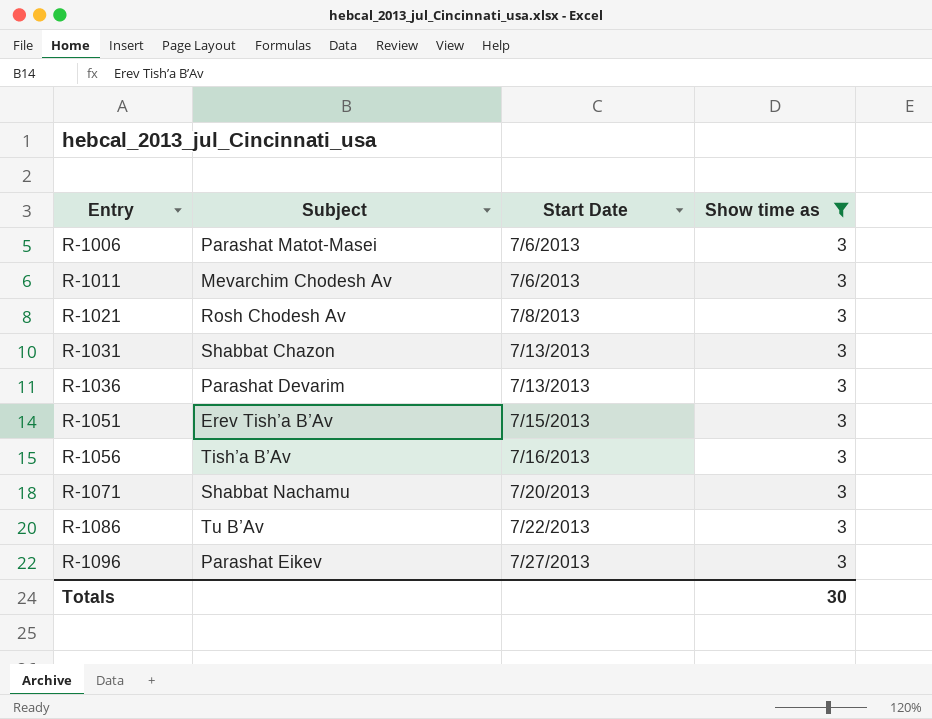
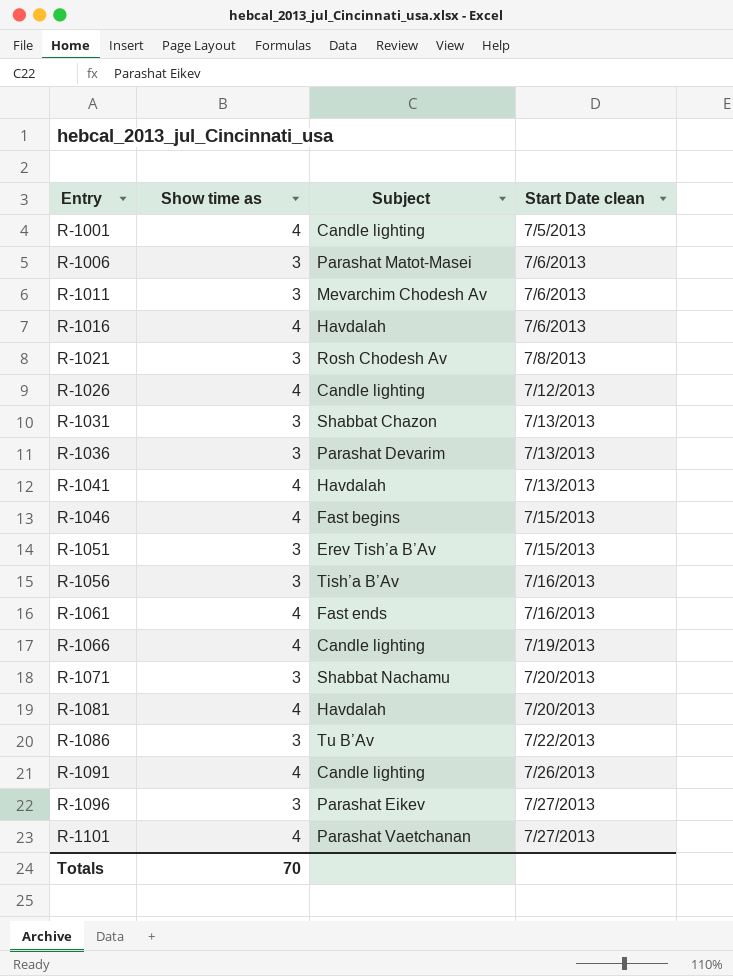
filter: Show time as = 3 -> none
column Show time as | position: 4 -> 2
column name: Start Date -> Start Date clean
Totals | Show time as: 30 -> 70

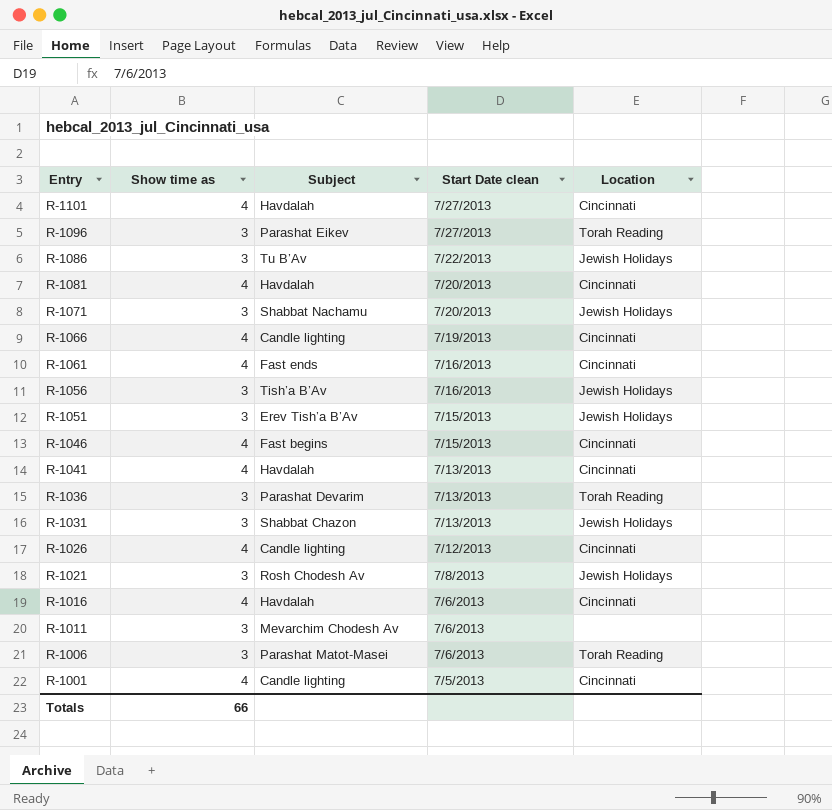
row order: Entry ascending -> Entry descending
column Location | position: none -> 5
row R-1091: 4 | Candle lighting | 7/26/2013 -> none
R-1101 | Subject: Parashat Vaetchanan -> Havdalah
Totals | Show time as: 70 -> 66

